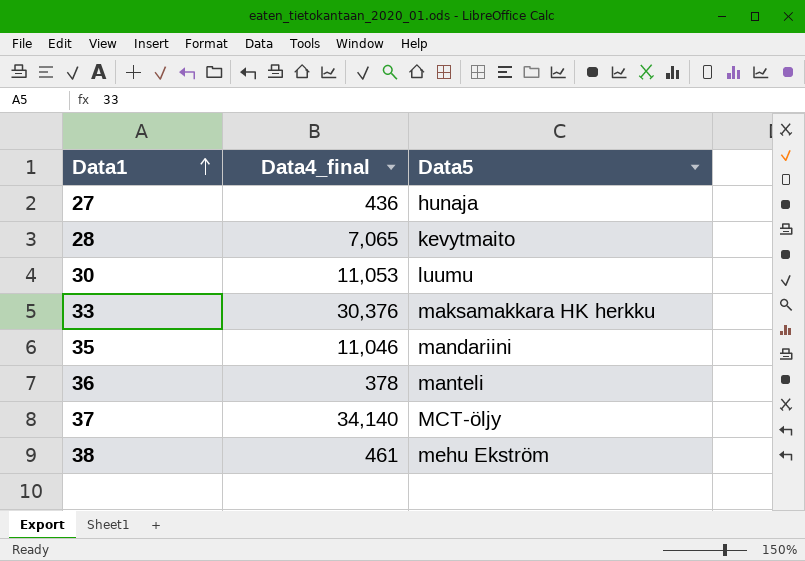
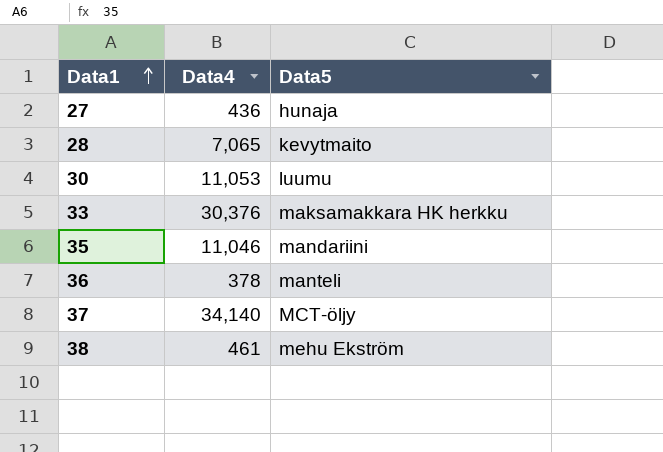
column name: Data4_final -> Data4

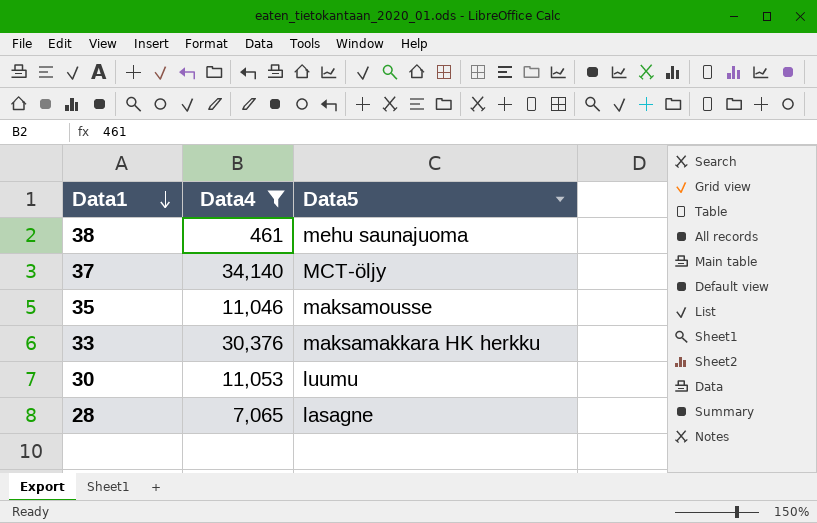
filter: none -> Data4 >= 461
row order: Data1 ascending -> Data1 descending
38 | Data5: mehu Ekström -> mehu saunajuoma
35 | Data5: mandariini -> maksamousse
28 | Data5: kevytmaito -> lasagne

